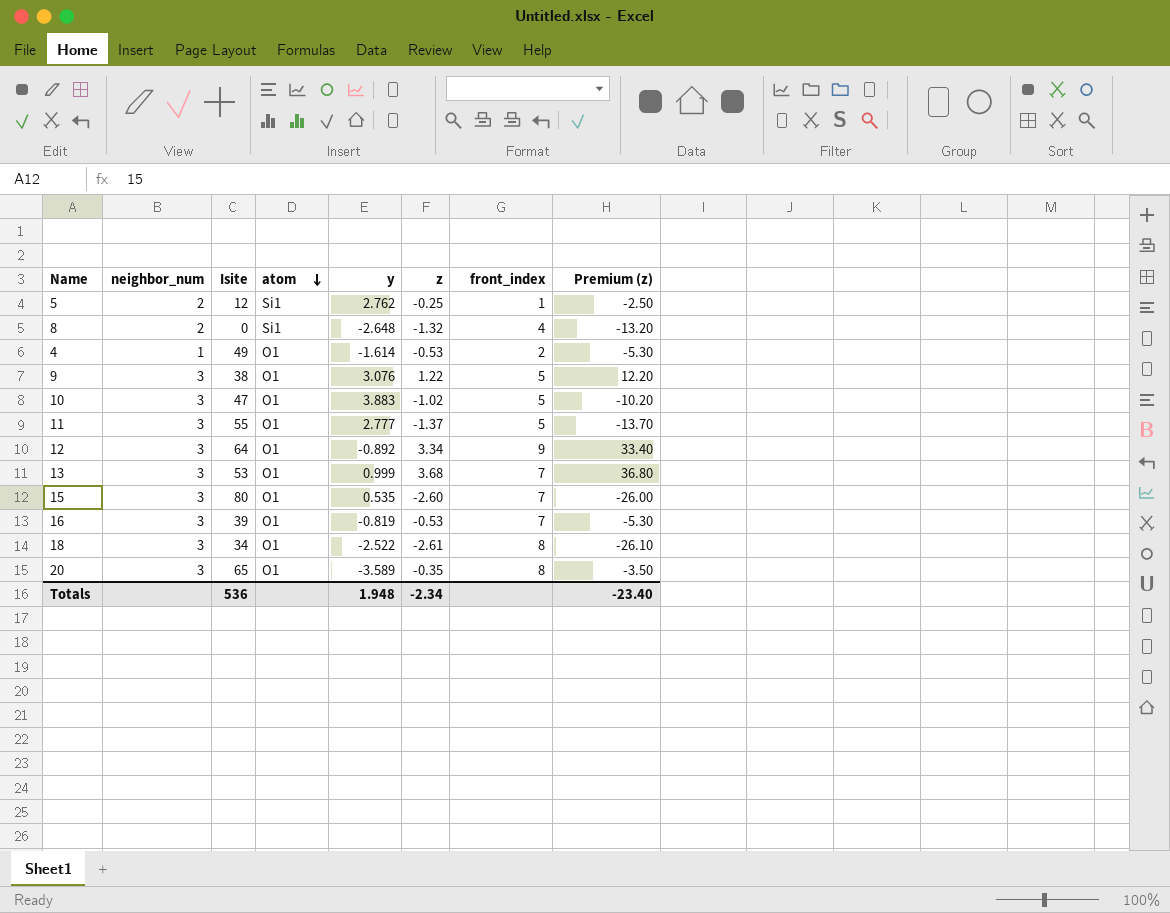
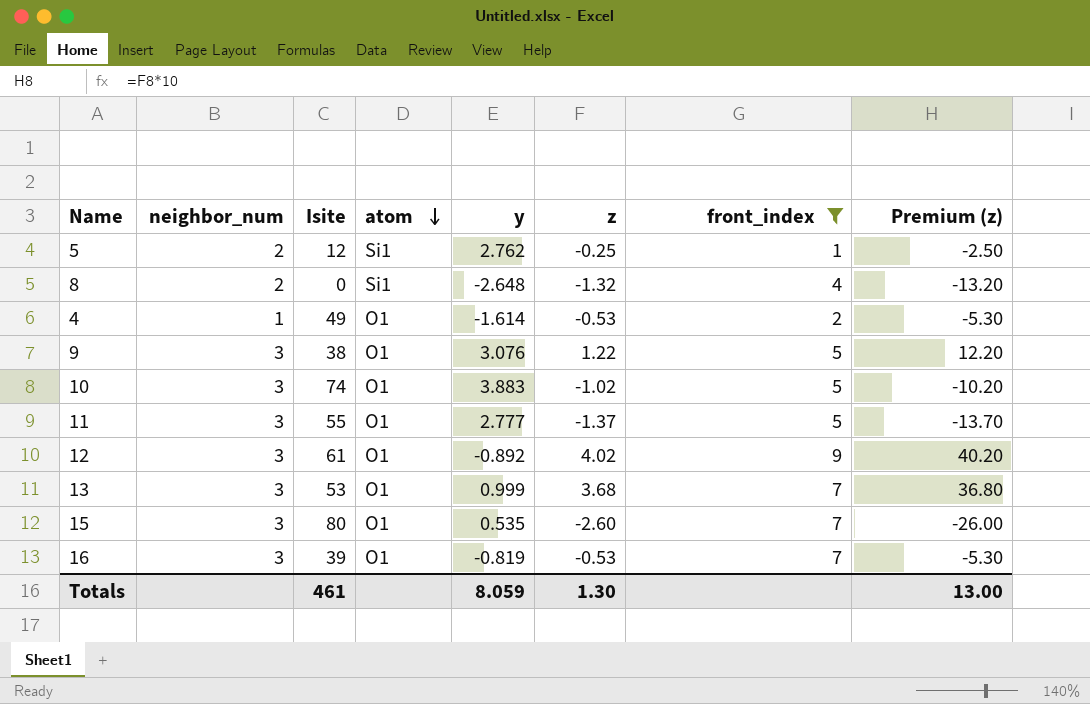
filter: none -> front_index != 8
10 | Isite: 47 -> 74
12 | Isite: 64 -> 61
12 | z: 3.34 -> 4.02
12 | Premium (z): 33.40 -> 40.20
Totals | Isite: 536 -> 461
Totals | y: 1.948 -> 8.059
Totals | z: -2.34 -> 1.30
Totals | Premium (z): -23.40 -> 13.00

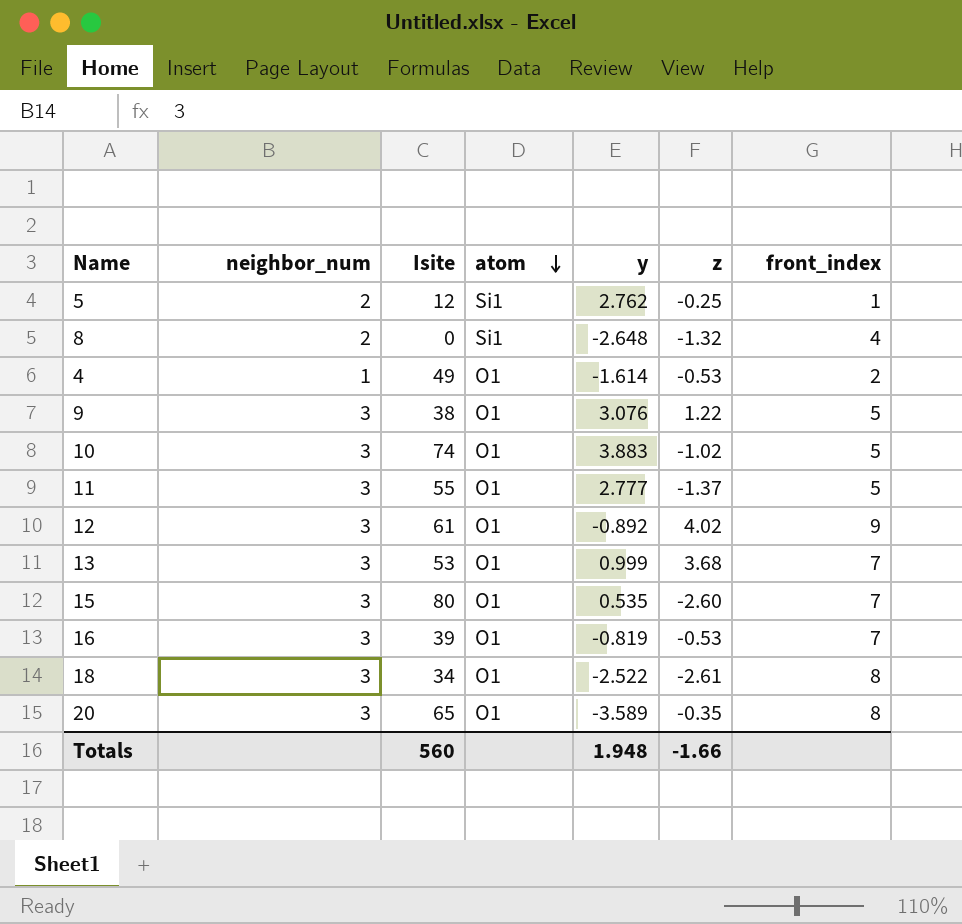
filter: front_index != 8 -> none
column Premium (z) | formula: [z] * 10 -> none
Totals | Isite: 461 -> 560
Totals | y: 8.059 -> 1.948
Totals | z: 1.30 -> -1.66

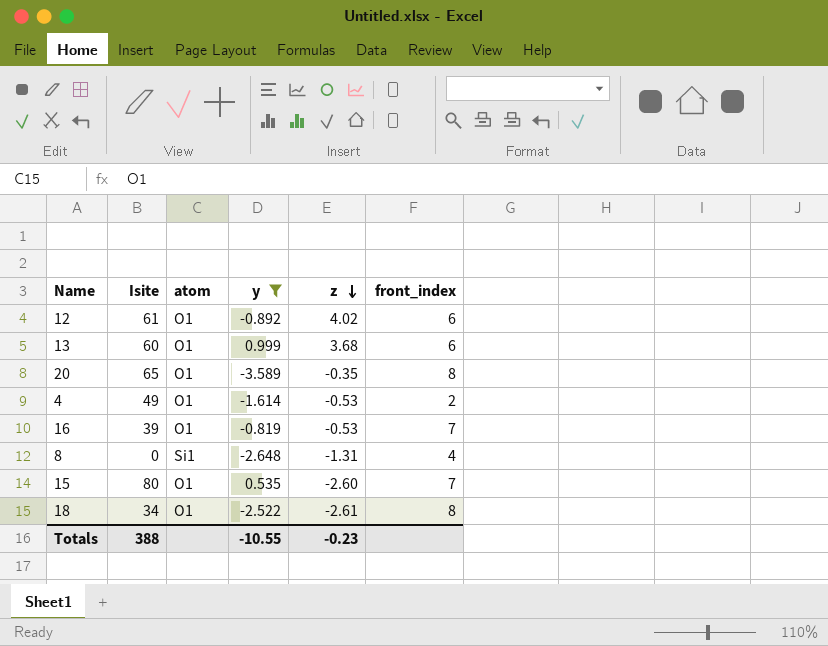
filter: none -> y <= 0.999
row order: atom descending -> z descending
column neighbor_num | position: 2 -> none
12 | front_index: 9 -> 6
13 | Isite: 53 -> 60
13 | front_index: 7 -> 6
8 | z: -1.32 -> -1.31
Totals | Isite: 560 -> 388
Totals | y: 1.948 -> -10.55
Totals | z: -1.66 -> -0.23

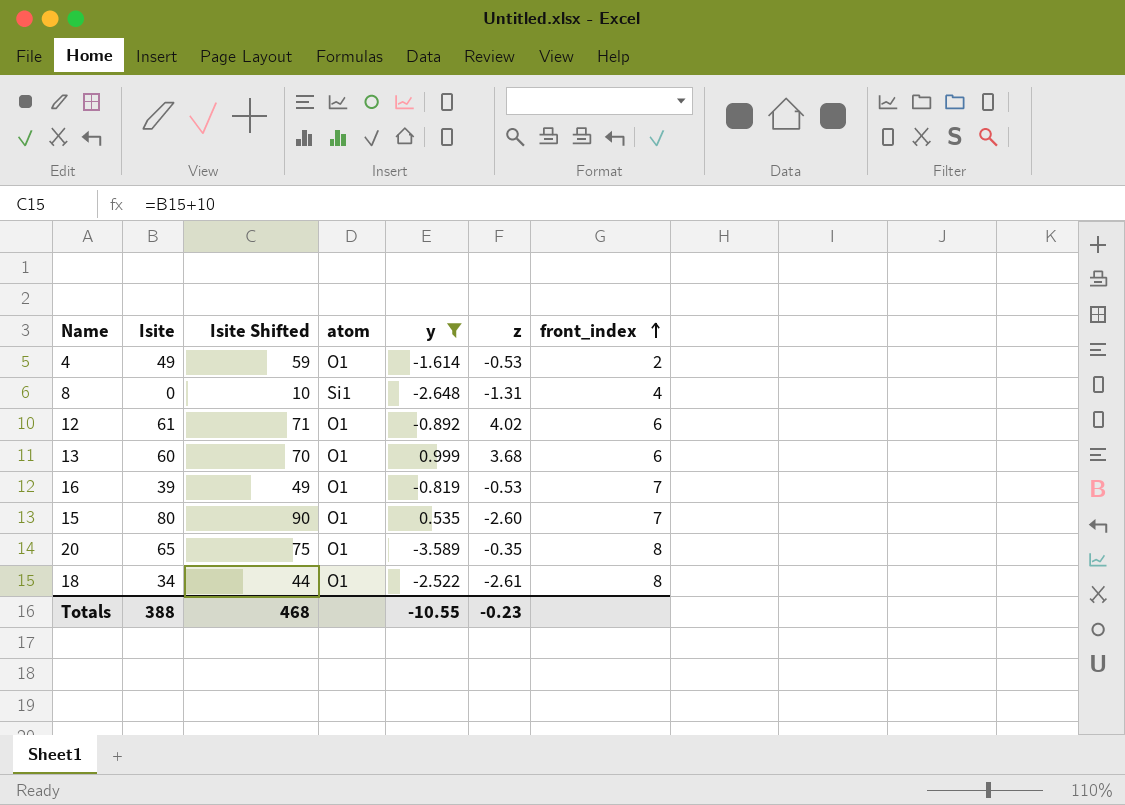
row order: z descending -> front_index ascending
column Isite Shifted | formula: none -> [Isite] + 10

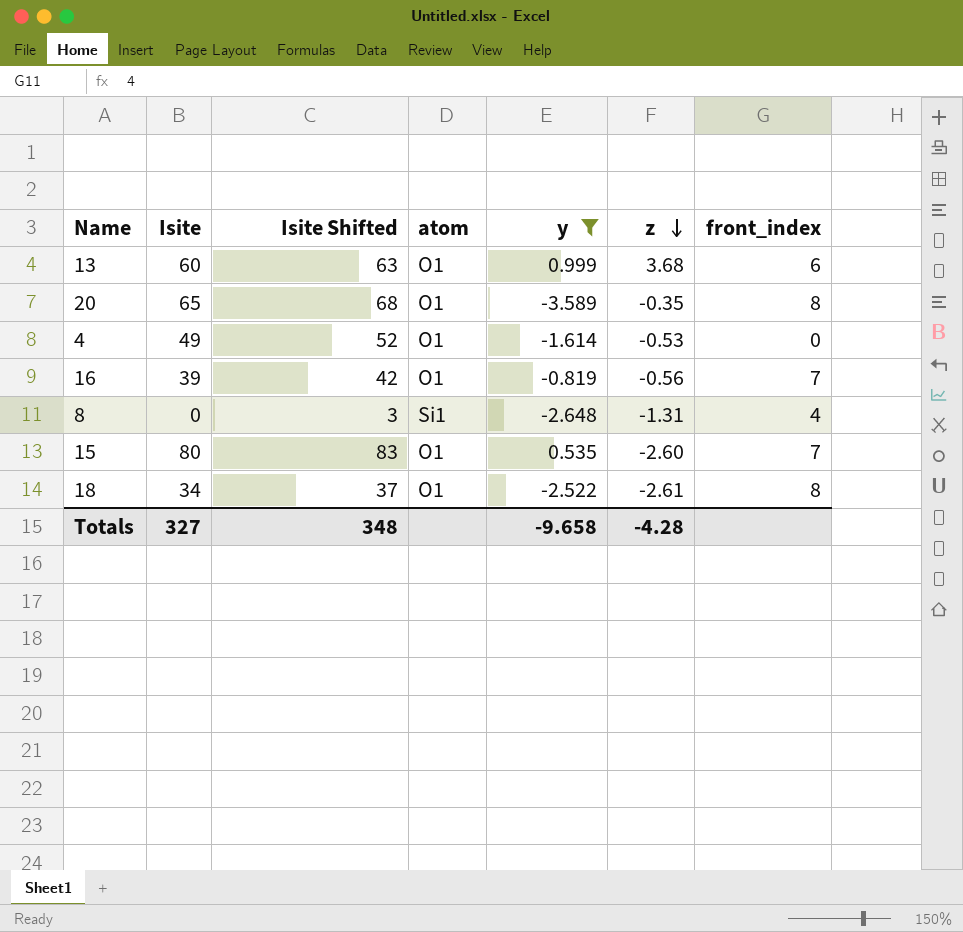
row order: front_index ascending -> z descending
column Isite Shifted | formula: [Isite] + 10 -> [Isite] + 3
row 12: 61 | 71 | O1 | -0.892 | 4.02 | 6 -> none
4 | front_index: 2 -> 0
16 | z: -0.53 -> -0.56
Totals | Isite: 388 -> 327
Totals | Isite Shifted: 468 -> 348
Totals | y: -10.55 -> -9.658
Totals | z: -0.23 -> -4.28

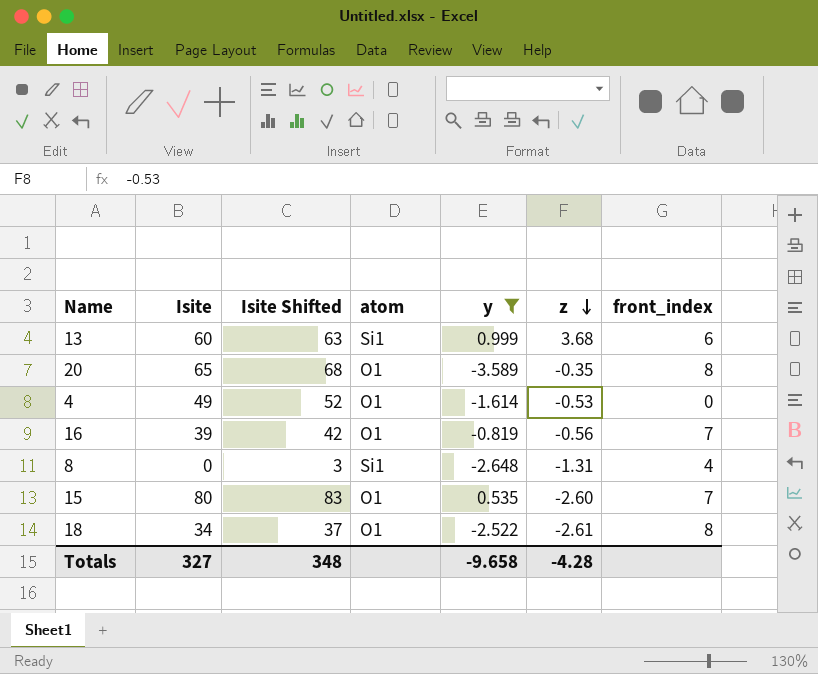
13 | atom: O1 -> Si1

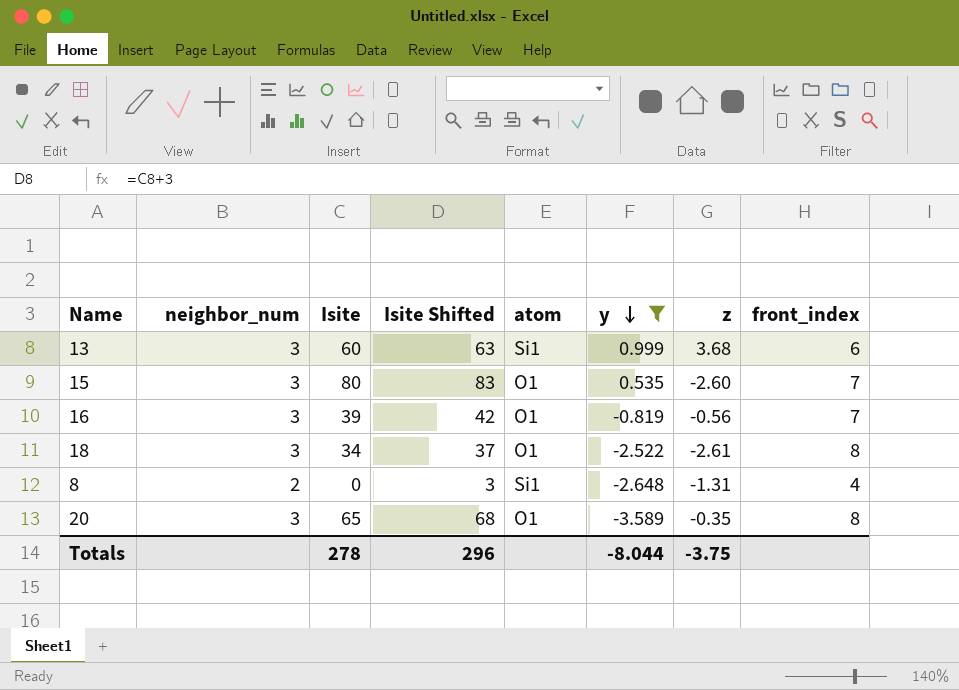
row order: z descending -> y descending
column neighbor_num | position: none -> 2
row 4: 49 | 52 | O1 | -1.614 | -0.53 | 0 -> none
Totals | Isite: 327 -> 278
Totals | Isite Shifted: 348 -> 296
Totals | y: -9.658 -> -8.044
Totals | z: -4.28 -> -3.75

